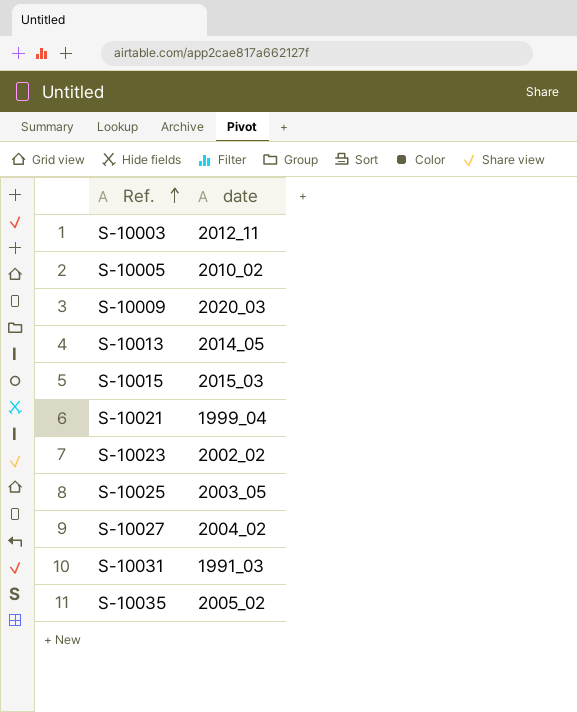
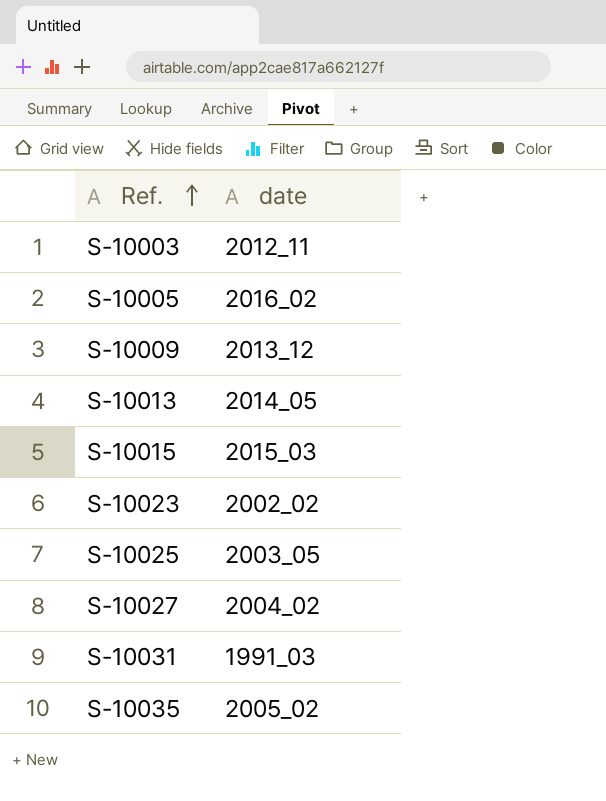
row S-10021: 1999_04 -> none
S-10005 | date: 2010_02 -> 2016_02
S-10009 | date: 2020_03 -> 2013_12

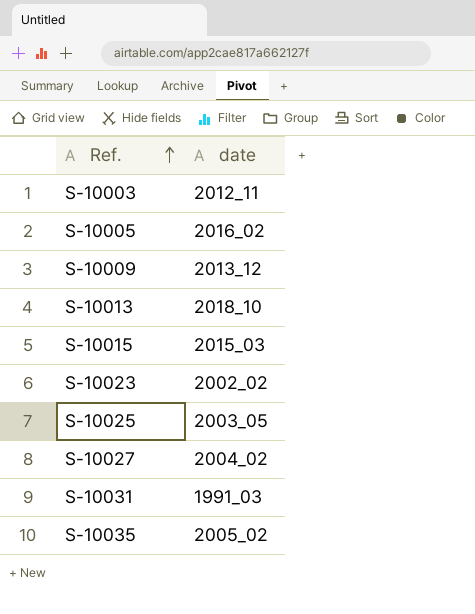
S-10013 | date: 2014_05 -> 2018_10

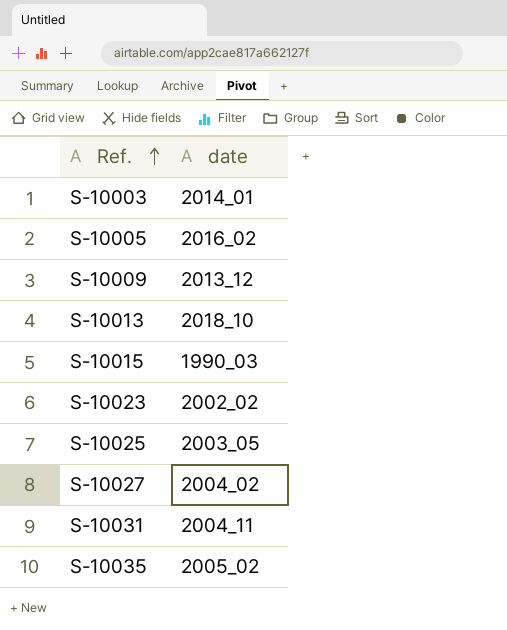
S-10003 | date: 2012_11 -> 2014_01
S-10015 | date: 2015_03 -> 1990_03
S-10031 | date: 1991_03 -> 2004_11

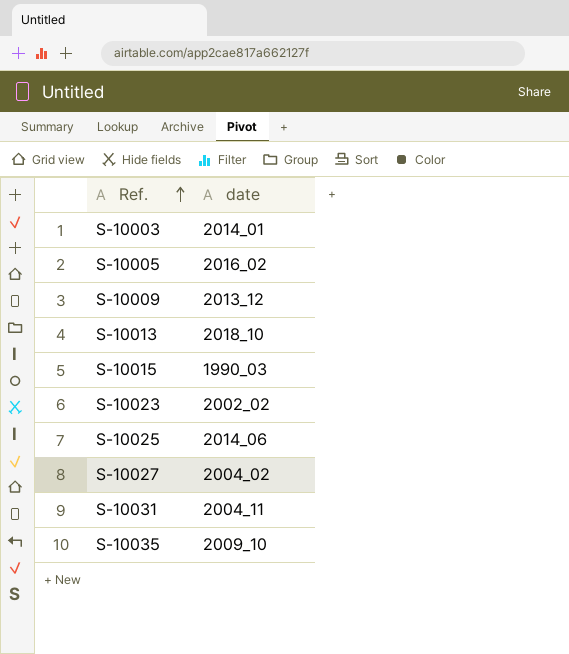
S-10025 | date: 2003_05 -> 2014_06
S-10035 | date: 2005_02 -> 2009_10

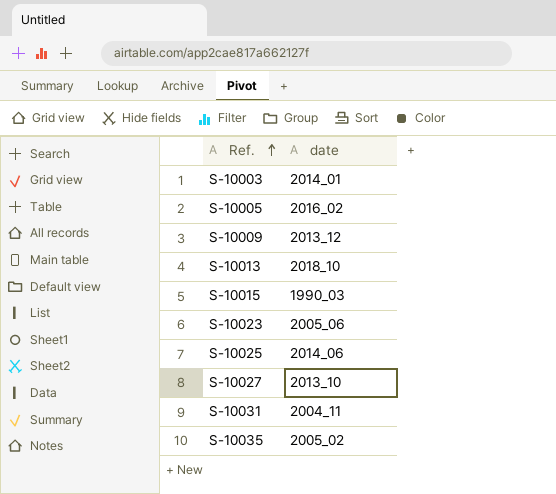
S-10023 | date: 2002_02 -> 2005_06
S-10027 | date: 2004_02 -> 2013_10
S-10035 | date: 2009_10 -> 2005_02

